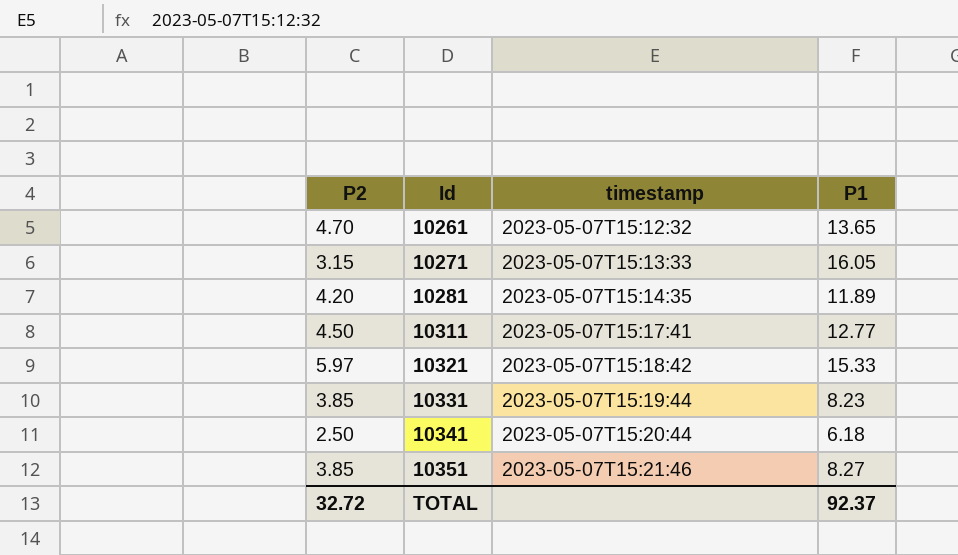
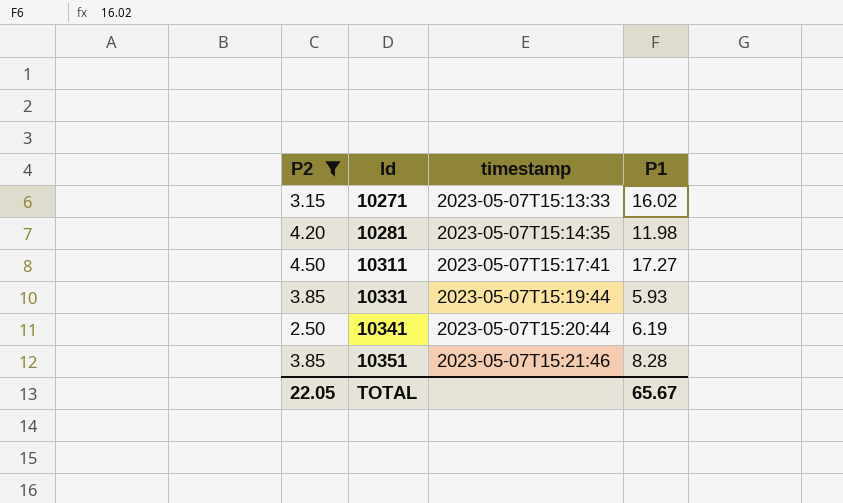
filter: none -> P2 <= 4.50
10271 | P1: 16.05 -> 16.02
10281 | P1: 11.89 -> 11.98
10311 | P1: 12.77 -> 17.27
10331 | P1: 8.23 -> 5.93
10341 | P1: 6.18 -> 6.19
10351 | P1: 8.27 -> 8.28
TOTAL | P2: 32.72 -> 22.05
TOTAL | P1: 92.37 -> 65.67

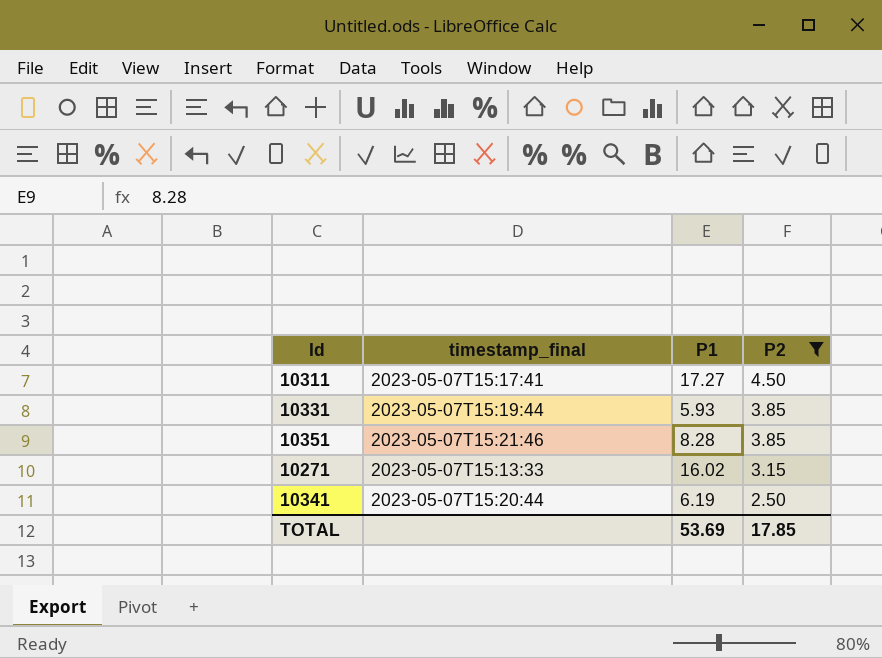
row order: Id ascending -> P2 descending
column name: timestamp -> timestamp_final
column P2 | position: 1 -> 4
row 10281: 4.20 | 2023-05-07T15:14:35 | 11.98 -> none
TOTAL | P1: 65.67 -> 53.69
TOTAL | P2: 22.05 -> 17.85

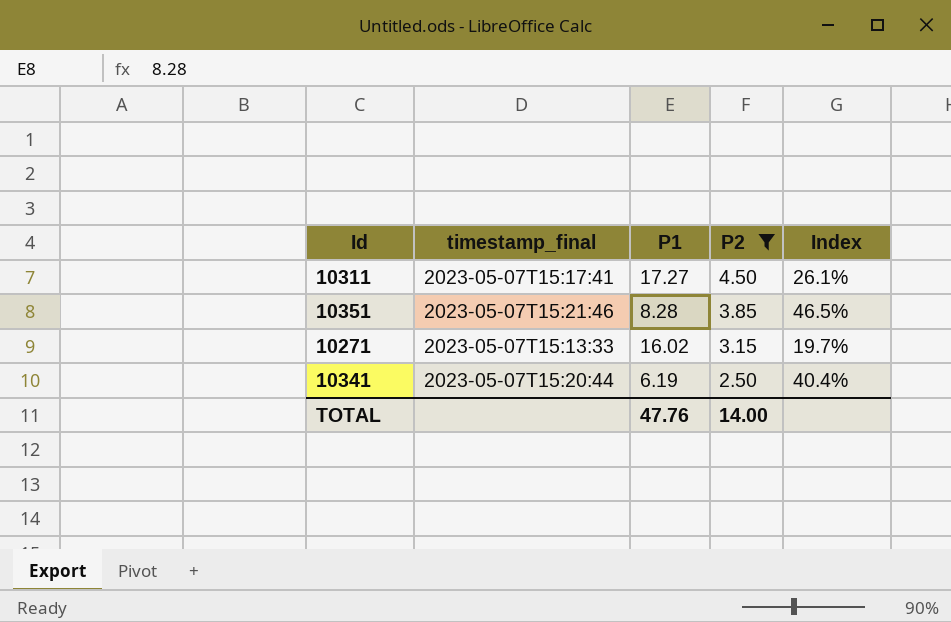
column Index | formula: none -> [P2] / [P1]
row 10331: 2023-05-07T15:19:44 | 5.93 | 3.85 -> none
TOTAL | P1: 53.69 -> 47.76
TOTAL | P2: 17.85 -> 14.00

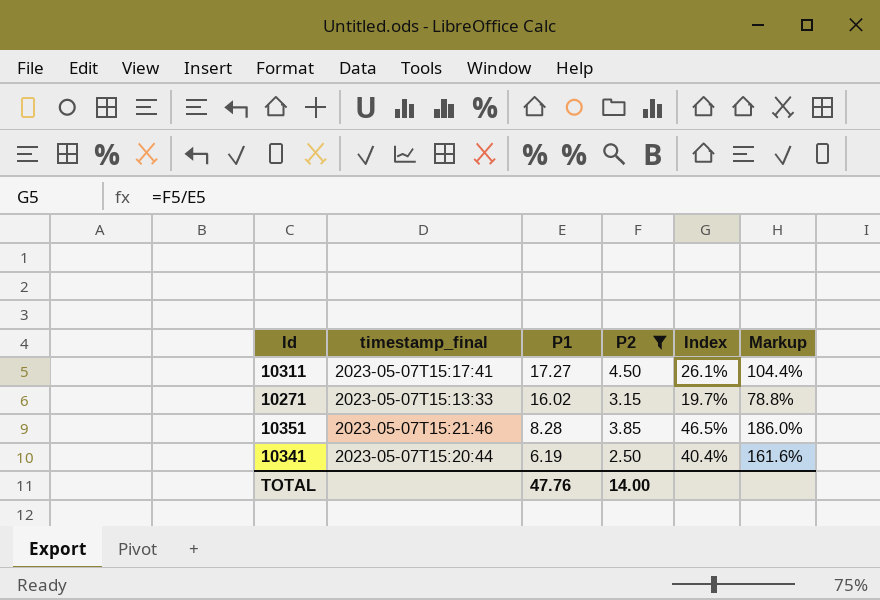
row order: P2 descending -> P1 descending
column Markup | formula: none -> [Index] * 4

